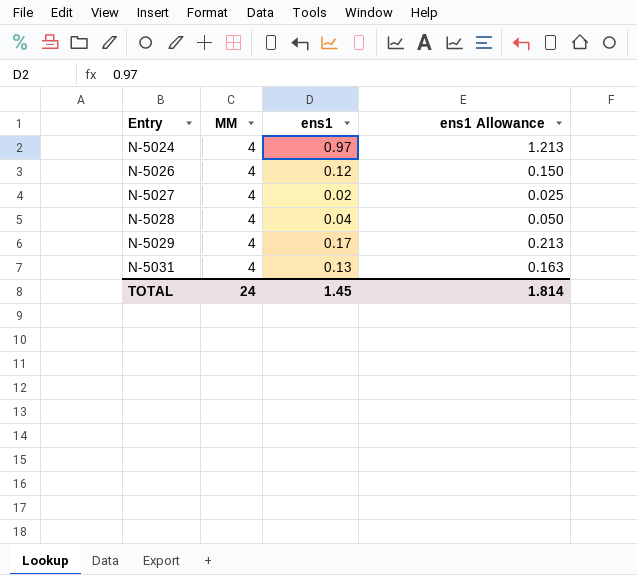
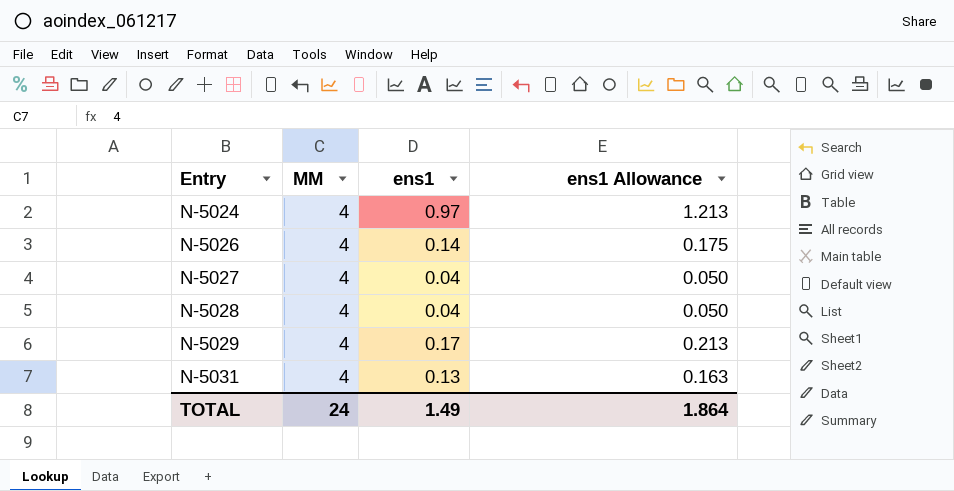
N-5026 | ens1: 0.12 -> 0.14
N-5026 | ens1 Allowance: 0.150 -> 0.175
N-5027 | ens1: 0.02 -> 0.04
N-5027 | ens1 Allowance: 0.025 -> 0.050
TOTAL | ens1: 1.45 -> 1.49
TOTAL | ens1 Allowance: 1.814 -> 1.864

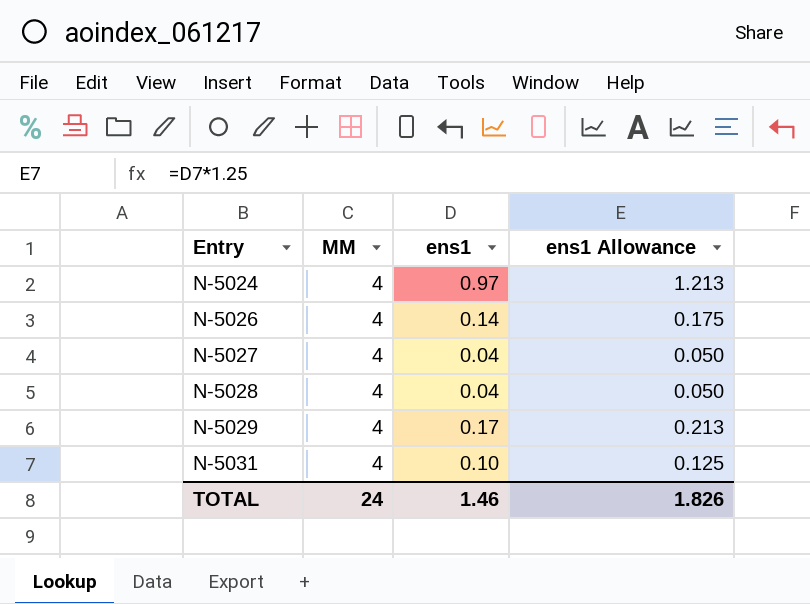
N-5031 | ens1: 0.13 -> 0.10
N-5031 | ens1 Allowance: 0.163 -> 0.125
TOTAL | ens1: 1.49 -> 1.46
TOTAL | ens1 Allowance: 1.864 -> 1.826

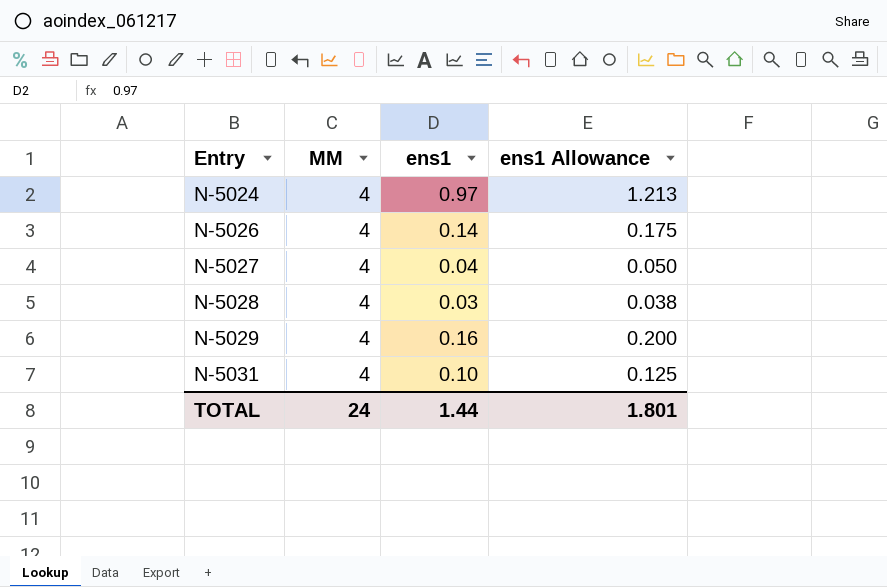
N-5028 | ens1: 0.04 -> 0.03
N-5028 | ens1 Allowance: 0.050 -> 0.038
N-5029 | ens1: 0.17 -> 0.16
N-5029 | ens1 Allowance: 0.213 -> 0.200
TOTAL | ens1: 1.46 -> 1.44
TOTAL | ens1 Allowance: 1.826 -> 1.801

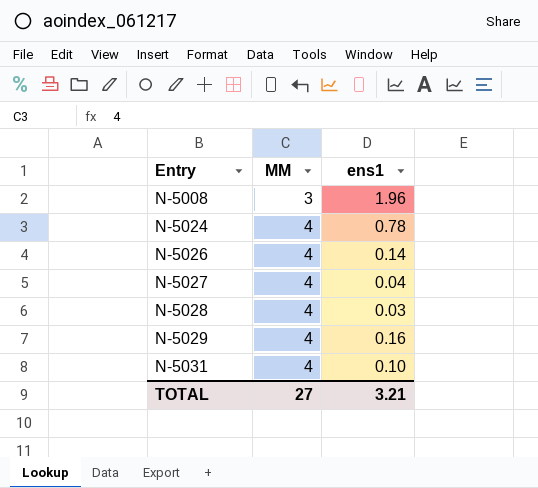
column ens1 Allowance | formula: [ens1] * 1.25 -> none
row N-5008: none -> 3 | 1.96
N-5024 | ens1: 0.97 -> 0.78
TOTAL | MM: 24 -> 27
TOTAL | ens1: 1.44 -> 3.21

